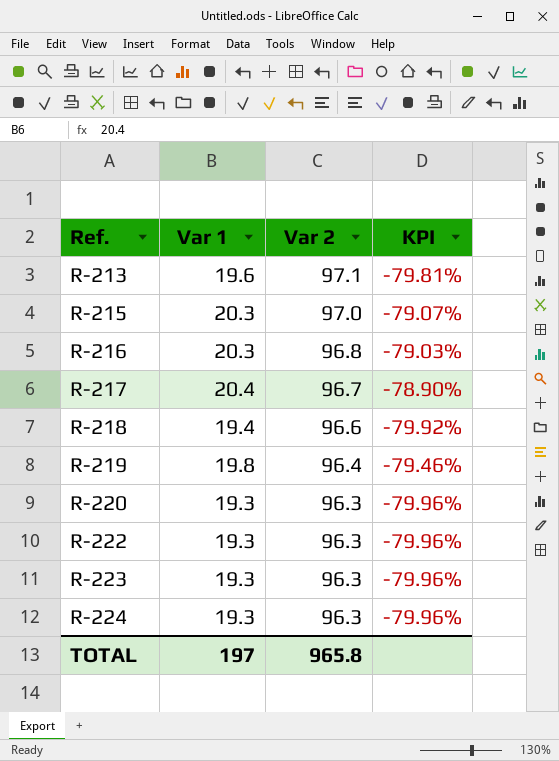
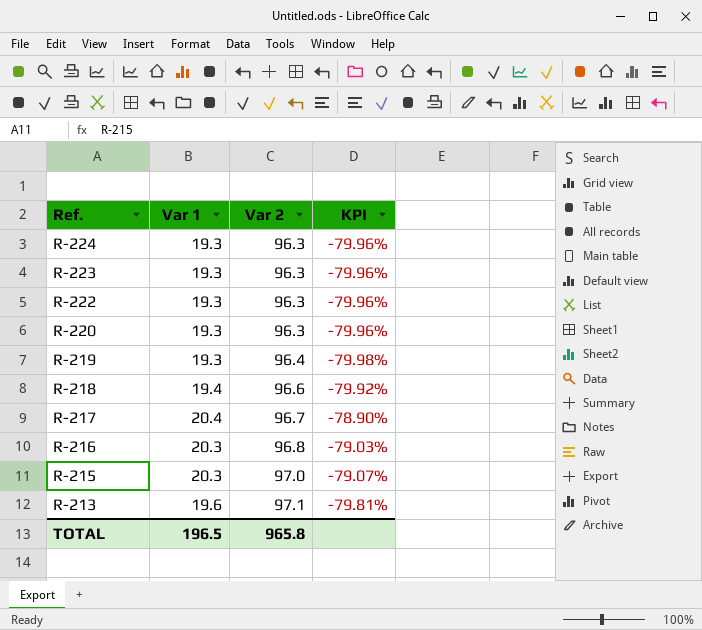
row order: Ref. ascending -> Ref. descending
R-219 | Var 1: 19.8 -> 19.3
R-219 | KPI: -79.46% -> -79.98%
TOTAL | Var 1: 197 -> 196.5

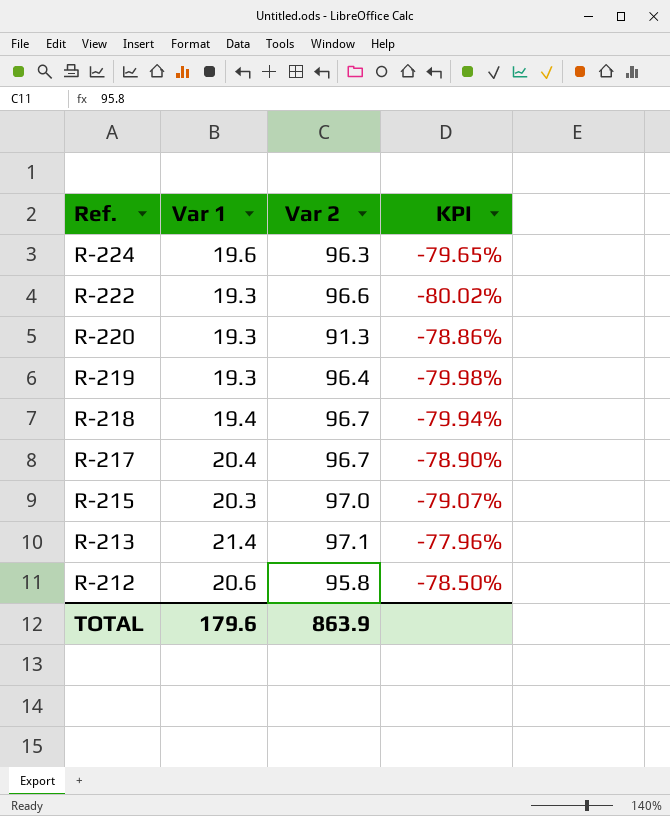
row R-223: 19.3 | 96.3 | -79.96% -> none
row R-216: 20.3 | 96.8 | -79.03% -> none
R-224 | Var 1: 19.3 -> 19.6
R-224 | KPI: -79.96% -> -79.65%
R-222 | Var 2: 96.3 -> 96.6
R-222 | KPI: -79.96% -> -80.02%
R-220 | Var 2: 96.3 -> 91.3
R-220 | KPI: -79.96% -> -78.86%
R-218 | Var 2: 96.6 -> 96.7
R-218 | KPI: -79.92% -> -79.94%
R-213 | Var 1: 19.6 -> 21.4
R-213 | KPI: -79.81% -> -77.96%
row R-212: none -> 20.6 | 95.8 | -78.50%
TOTAL | Var 1: 196.5 -> 179.6
TOTAL | Var 2: 965.8 -> 863.9

